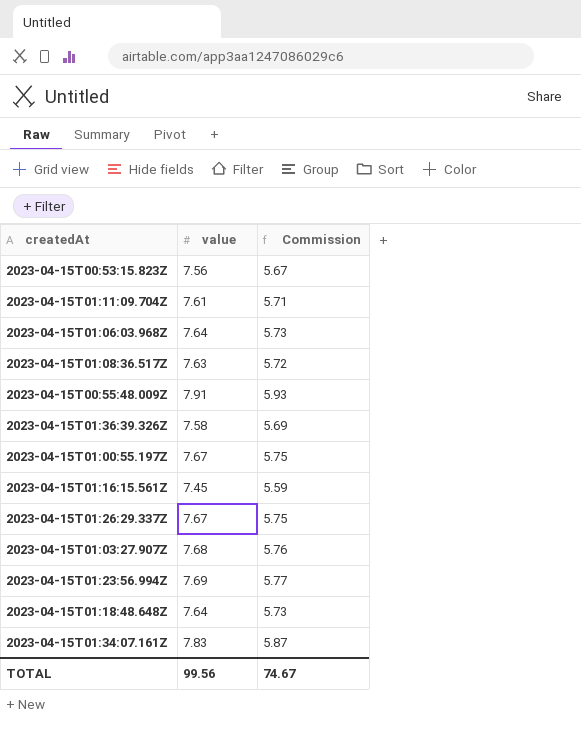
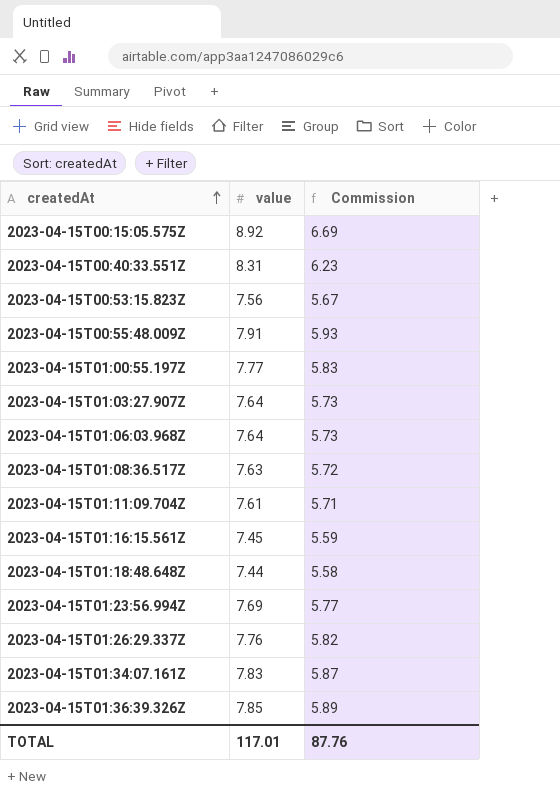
row order: none -> createdAt ascending
row 2023-04-15T00:15:05.575Z: none -> 8.92 | 6.69
row 2023-04-15T00:40:33.551Z: none -> 8.31 | 6.23
2023-04-15T01:00:55.197Z | value: 7.67 -> 7.77
2023-04-15T01:00:55.197Z | Commission: 5.75 -> 5.83
2023-04-15T01:03:27.907Z | value: 7.68 -> 7.64
2023-04-15T01:03:27.907Z | Commission: 5.76 -> 5.73
2023-04-15T01:18:48.648Z | value: 7.64 -> 7.44
2023-04-15T01:18:48.648Z | Commission: 5.73 -> 5.58
2023-04-15T01:26:29.337Z | value: 7.67 -> 7.76
2023-04-15T01:26:29.337Z | Commission: 5.75 -> 5.82
2023-04-15T01:36:39.326Z | value: 7.58 -> 7.85
2023-04-15T01:36:39.326Z | Commission: 5.69 -> 5.89
TOTAL | value: 99.56 -> 117.01
TOTAL | Commission: 74.67 -> 87.76

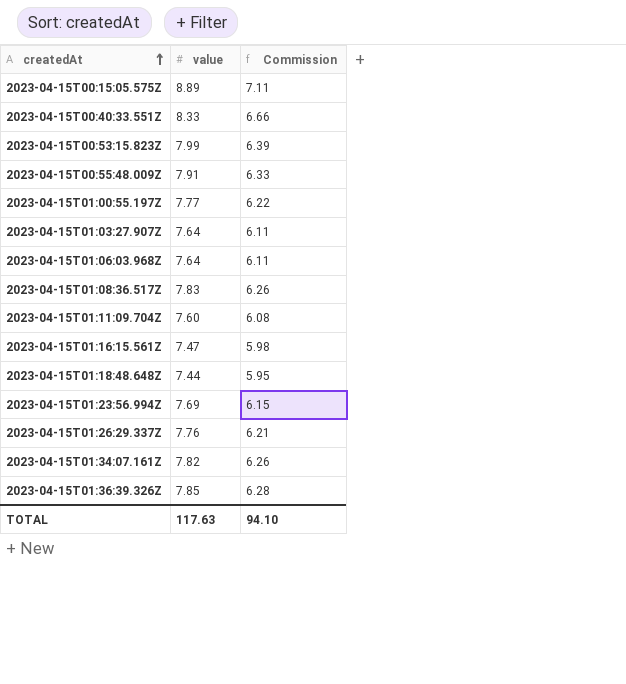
column Commission | formula: [value] * 0.75 -> [value] * 0.8
2023-04-15T00:15:05.575Z | value: 8.92 -> 8.89
2023-04-15T00:40:33.551Z | value: 8.31 -> 8.33
2023-04-15T00:53:15.823Z | value: 7.56 -> 7.99
2023-04-15T01:08:36.517Z | value: 7.63 -> 7.83
2023-04-15T01:11:09.704Z | value: 7.61 -> 7.60
2023-04-15T01:16:15.561Z | value: 7.45 -> 7.47
2023-04-15T01:34:07.161Z | value: 7.83 -> 7.82
TOTAL | value: 117.01 -> 117.63
TOTAL | Commission: 87.76 -> 94.10

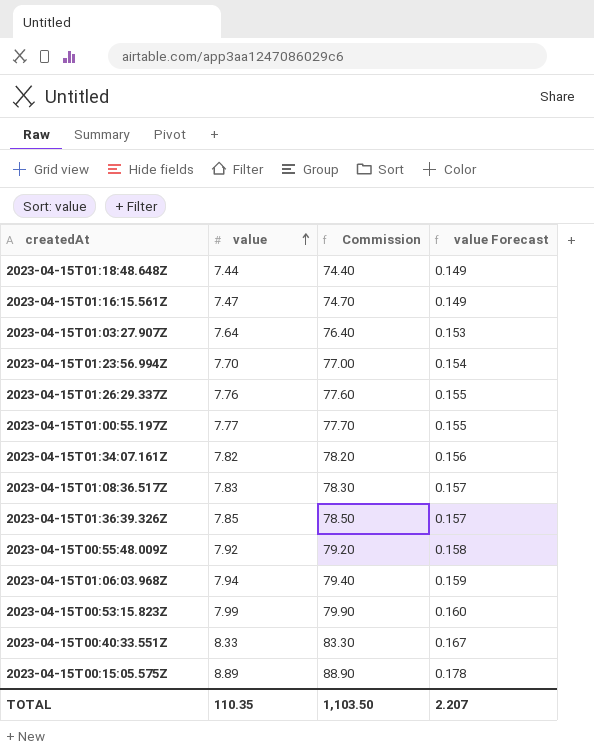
row order: createdAt ascending -> value ascending
column Commission | formula: [value] * 0.8 -> [value] * 10
column value Forecast | formula: none -> [value] * 0.02
row 2023-04-15T01:11:09.704Z: 7.60 | 6.08 -> none
2023-04-15T01:23:56.994Z | value: 7.69 -> 7.70
2023-04-15T00:55:48.009Z | value: 7.91 -> 7.92
2023-04-15T01:06:03.968Z | value: 7.64 -> 7.94
TOTAL | value: 117.63 -> 110.35
TOTAL | Commission: 94.10 -> 1,103.50

